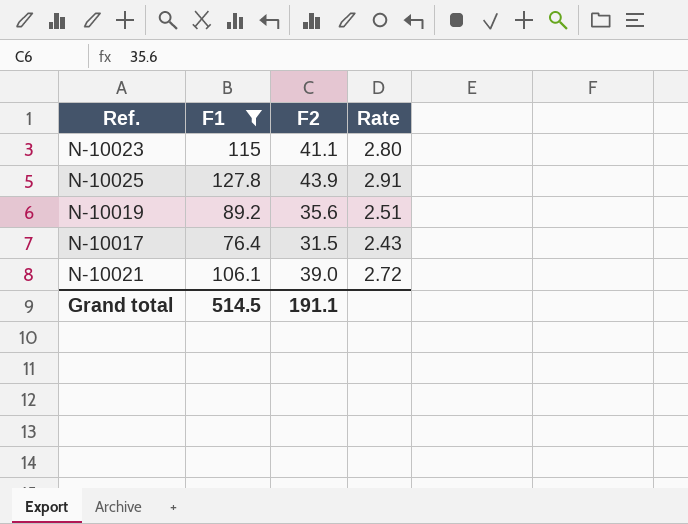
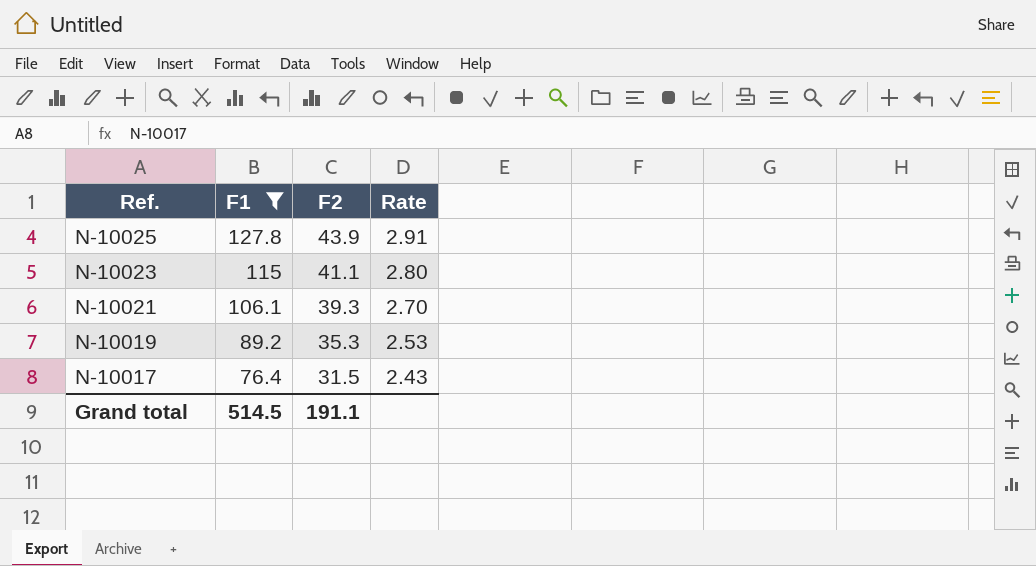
row order: none -> Ref. descending
N-10021 | F2: 39.0 -> 39.3
N-10021 | Rate: 2.72 -> 2.70
N-10019 | F2: 35.6 -> 35.3
N-10019 | Rate: 2.51 -> 2.53

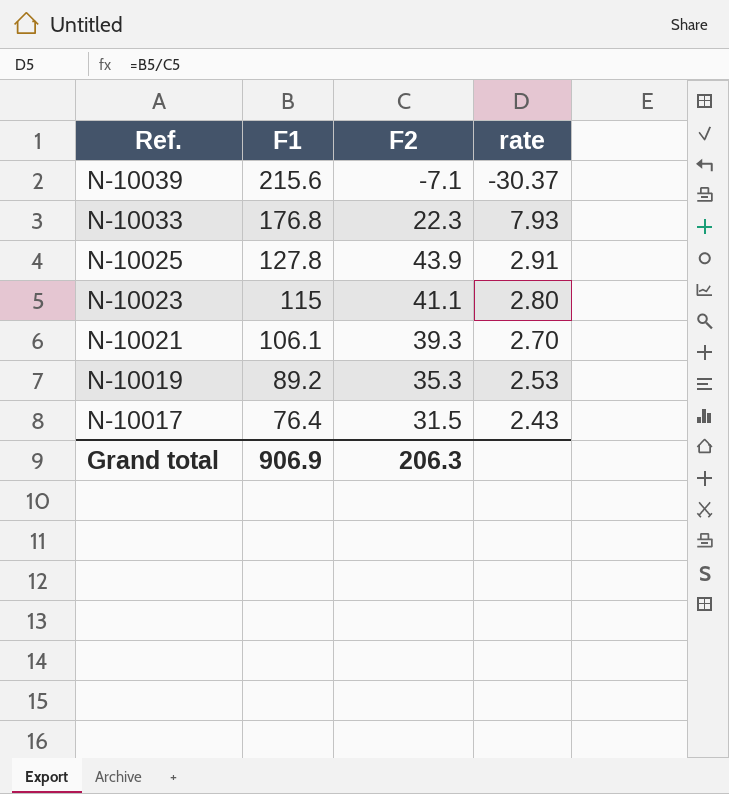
filter: F1 <= 127.8 -> none
column name: Rate -> rate
Grand total | F1: 514.5 -> 906.9
Grand total | F2: 191.1 -> 206.3

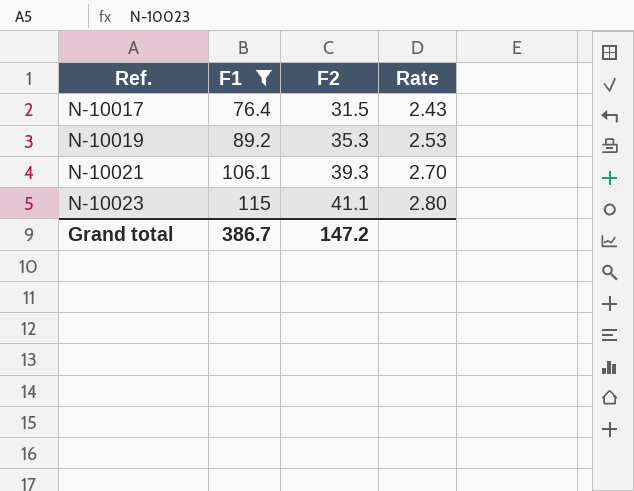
filter: none -> F1 <= 115
row order: Ref. descending -> Ref. ascending
column name: rate -> Rate
Grand total | F1: 906.9 -> 386.7
Grand total | F2: 206.3 -> 147.2

